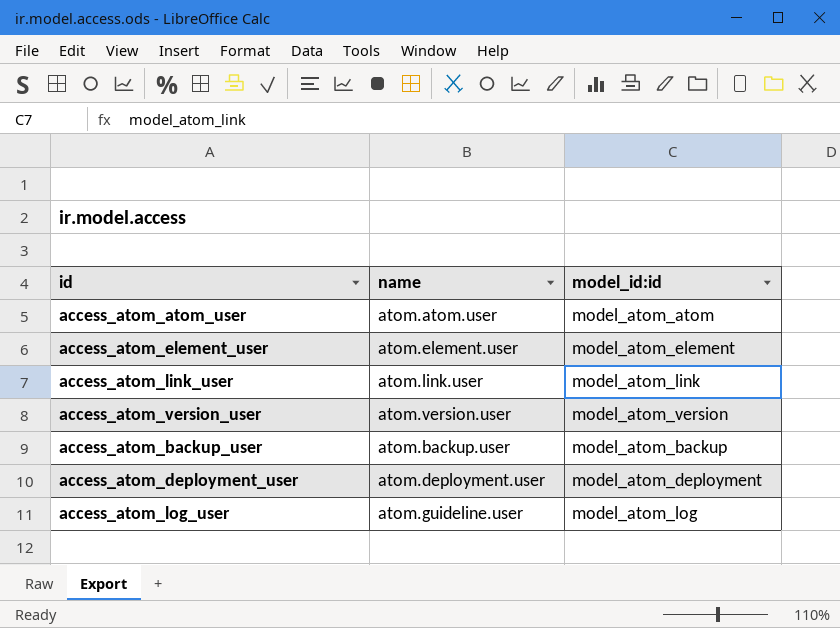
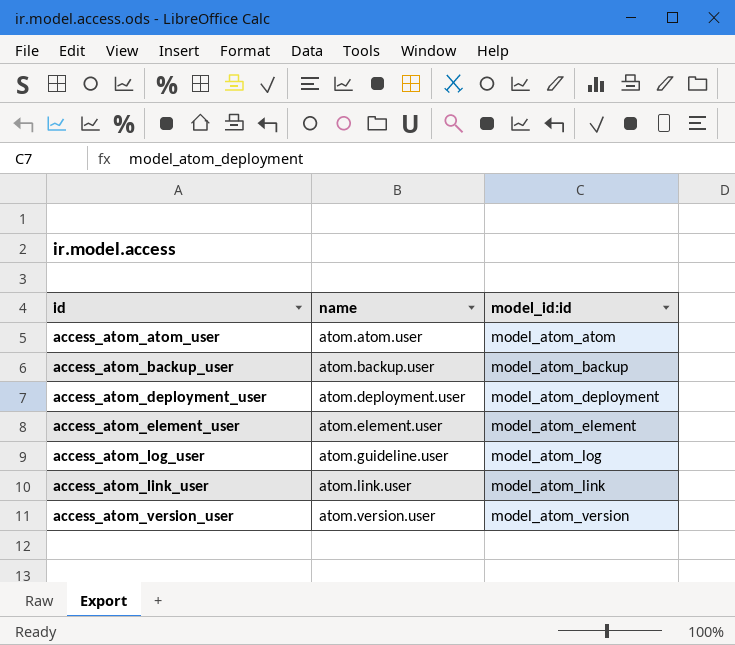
row order: none -> name ascending

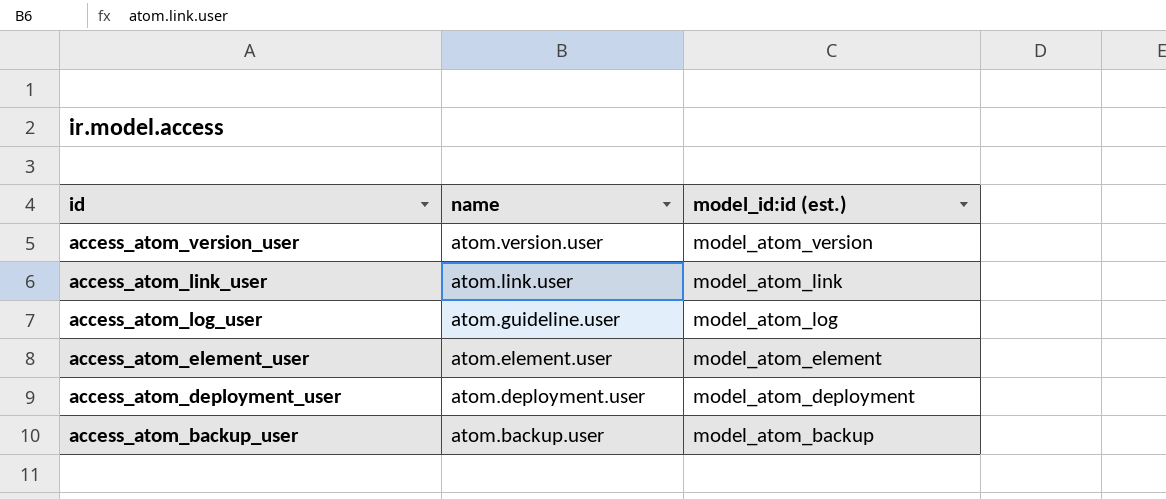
row order: name ascending -> name descending
column name: model_id:id -> model_id:id (est.)
row access_atom_atom_user: atom.atom.user | model_atom_atom -> none

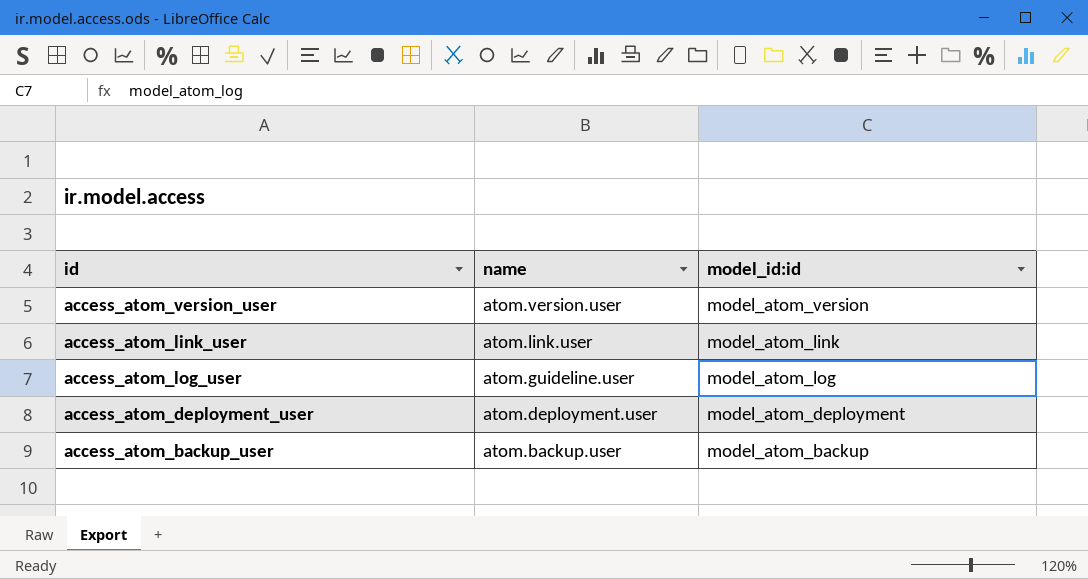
column name: model_id:id (est.) -> model_id:id
row access_atom_element_user: atom.element.user | model_atom_element -> none

